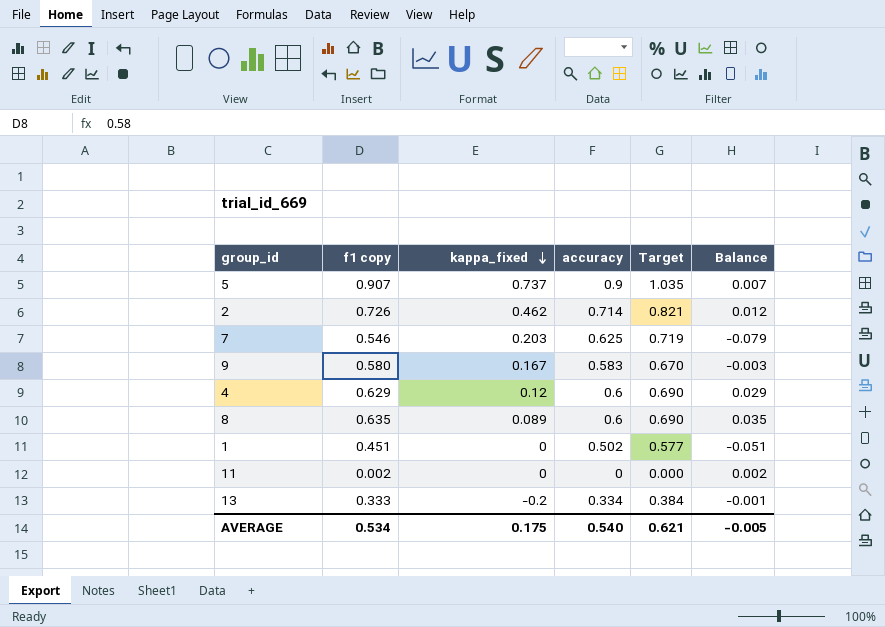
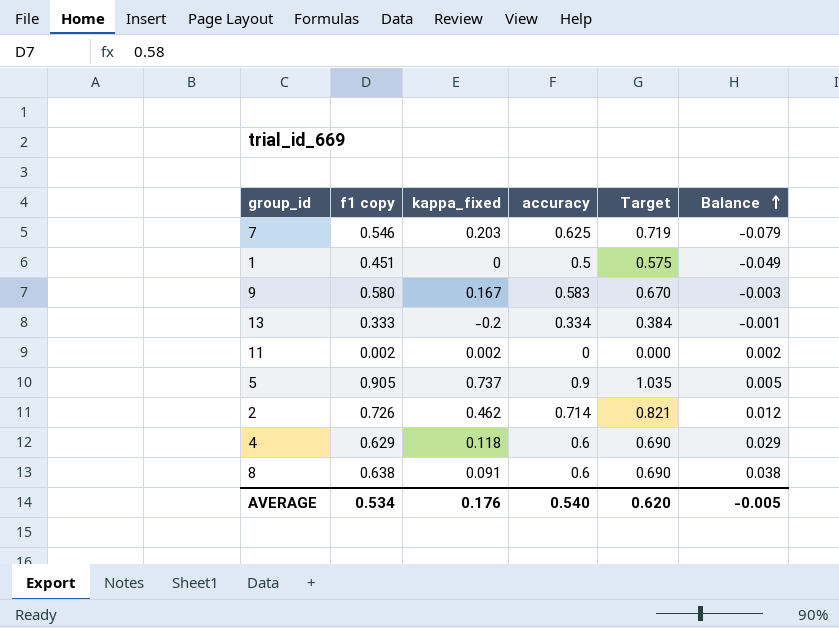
row order: kappa_fixed descending -> Balance ascending
1 | accuracy: 0.502 -> 0.5
1 | Target: 0.577 -> 0.575
1 | Balance: -0.051 -> -0.049
11 | kappa_fixed: 0 -> 0.002
5 | f1 copy: 0.907 -> 0.905
5 | Balance: 0.007 -> 0.005
4 | kappa_fixed: 0.12 -> 0.118
8 | f1 copy: 0.635 -> 0.638
8 | kappa_fixed: 0.089 -> 0.091
8 | Balance: 0.035 -> 0.038
AVERAGE | kappa_fixed: 0.175 -> 0.176
AVERAGE | Target: 0.621 -> 0.620

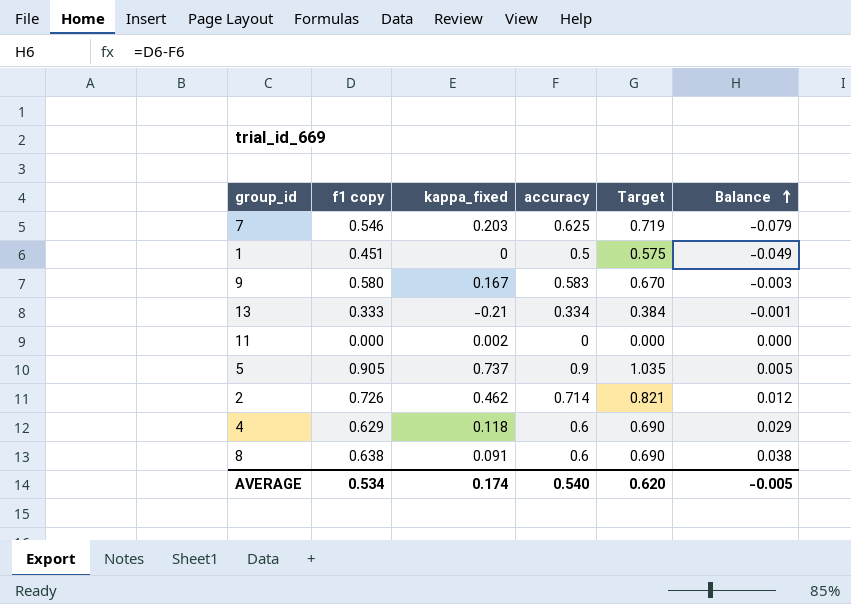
13 | kappa_fixed: -0.2 -> -0.21
11 | f1 copy: 0.002 -> 0.000
11 | Balance: 0.002 -> 0.000
AVERAGE | kappa_fixed: 0.176 -> 0.174

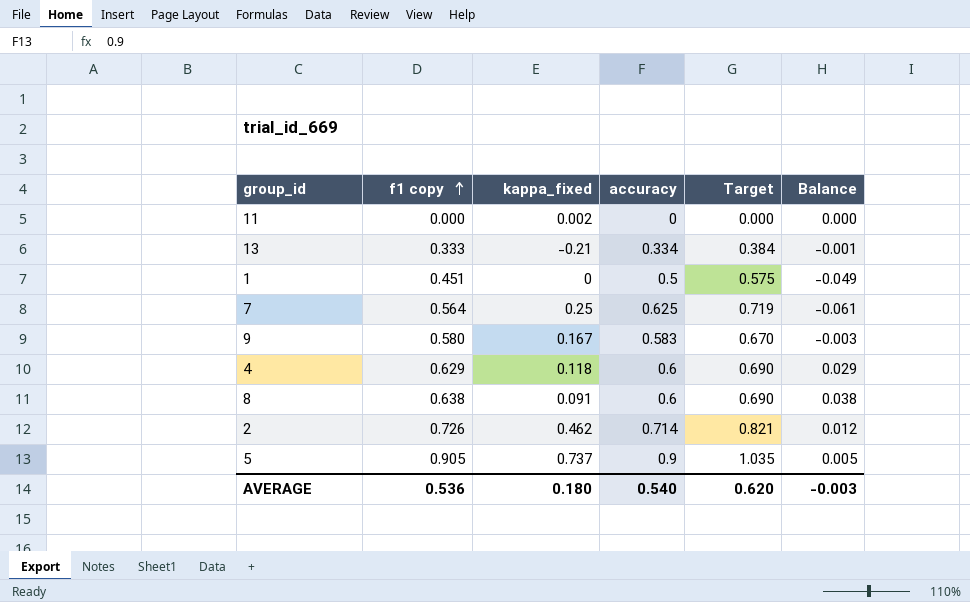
row order: Balance ascending -> f1 copy ascending
7 | f1 copy: 0.546 -> 0.564
7 | kappa_fixed: 0.203 -> 0.25
7 | Balance: -0.079 -> -0.061
AVERAGE | f1 copy: 0.534 -> 0.536
AVERAGE | kappa_fixed: 0.174 -> 0.180
AVERAGE | Balance: -0.005 -> -0.003

